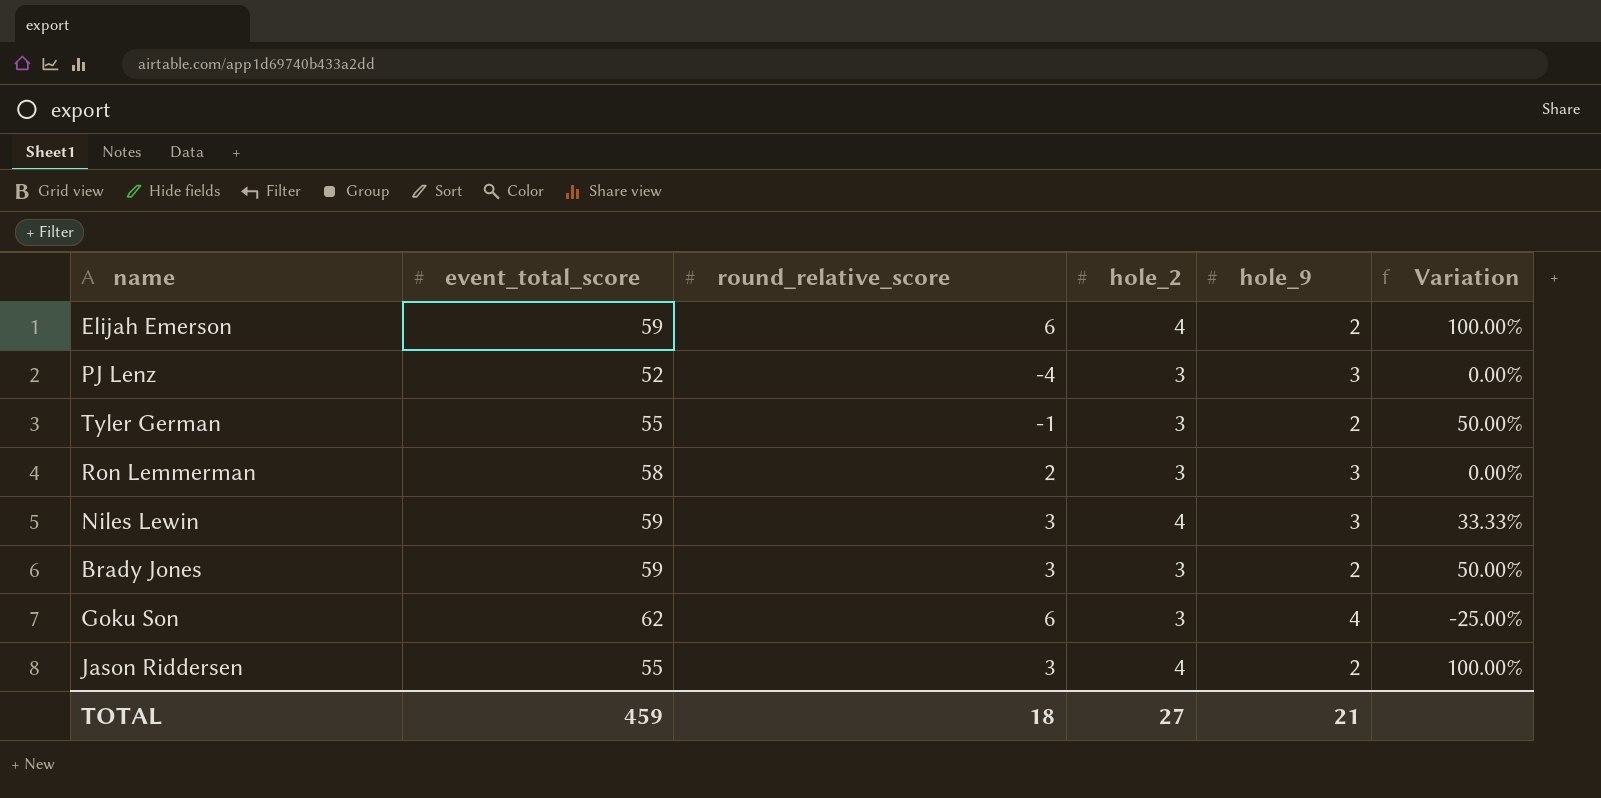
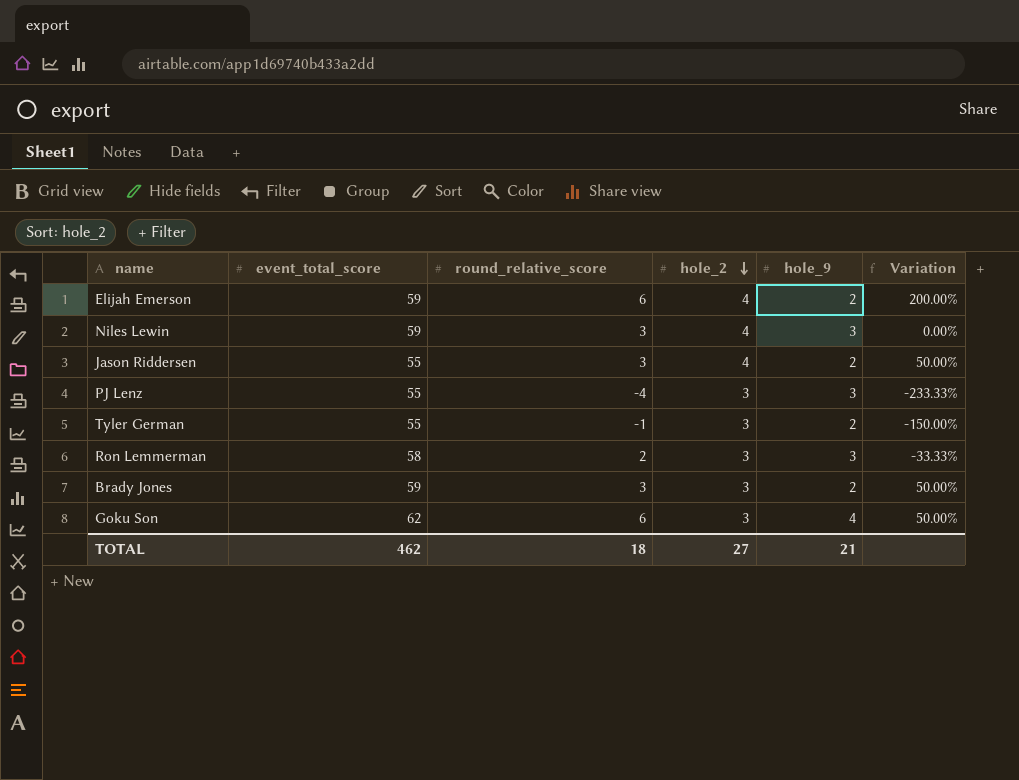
row order: none -> hole_2 descending
column Variation | formula: ([hole_2] - [hole_9]) / [hole_9] -> ([round_relative_score] - [hole_9]) / [hole_9]
PJ Lenz | event_total_score: 52 -> 55
TOTAL | event_total_score: 459 -> 462

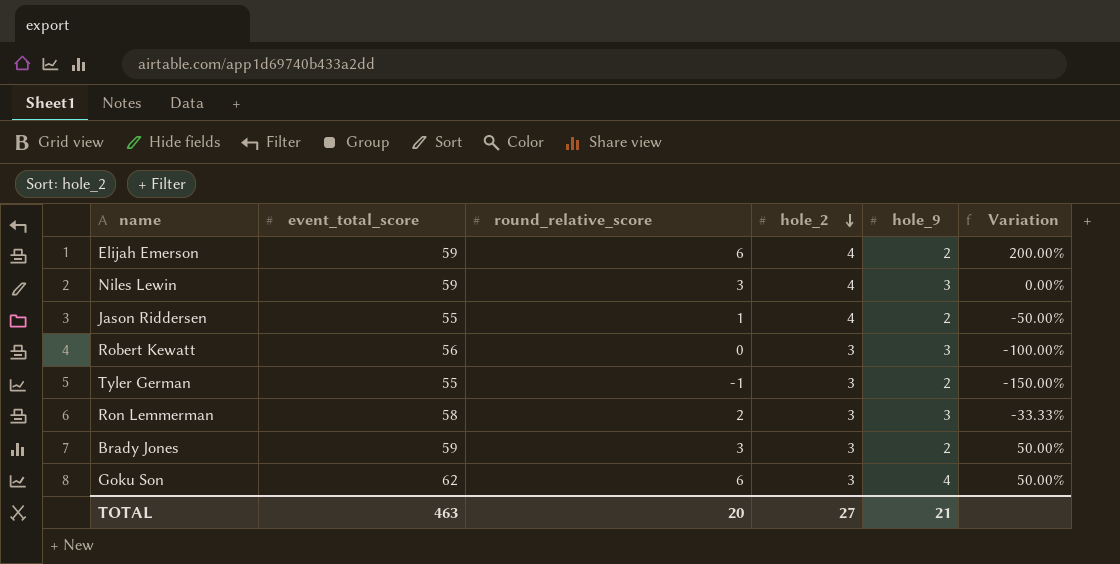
row PJ Lenz: 55 | -4 | 3 | 3 | -233.33% -> none
Jason Riddersen | round_relative_score: 3 -> 1
Jason Riddersen | Variation: 50.00% -> -50.00%
row Robert Kewatt: none -> 56 | 0 | 3 | 3 | -100.00%
TOTAL | event_total_score: 462 -> 463
TOTAL | round_relative_score: 18 -> 20

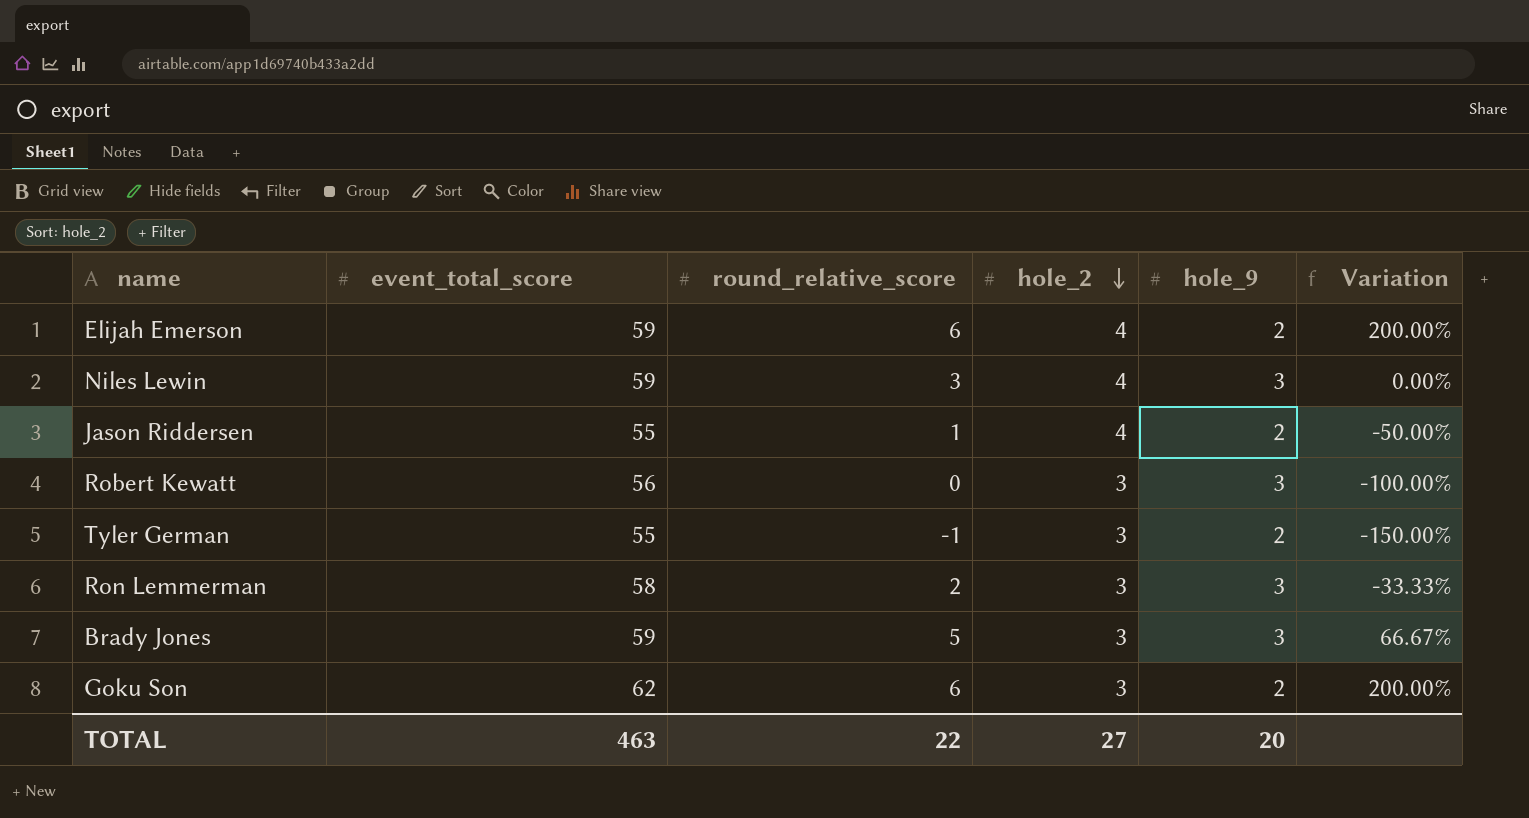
Brady Jones | round_relative_score: 3 -> 5
Brady Jones | hole_9: 2 -> 3
Brady Jones | Variation: 50.00% -> 66.67%
Goku Son | hole_9: 4 -> 2
Goku Son | Variation: 50.00% -> 200.00%
TOTAL | round_relative_score: 20 -> 22
TOTAL | hole_9: 21 -> 20

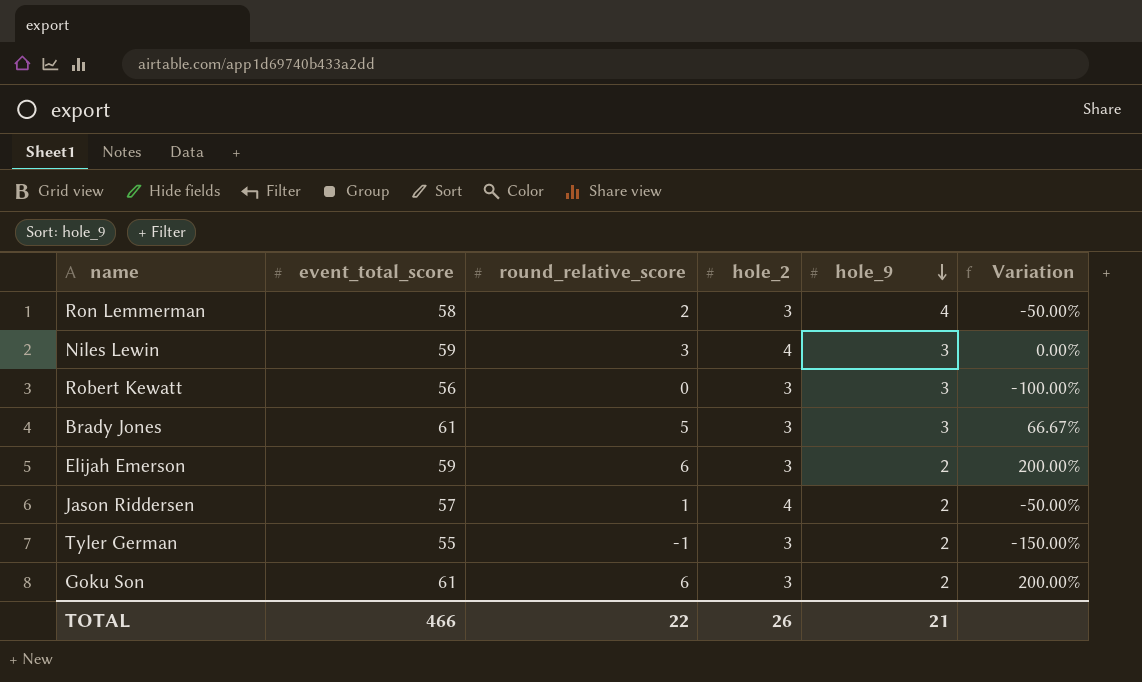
row order: hole_2 descending -> hole_9 descending
Ron Lemmerman | hole_9: 3 -> 4
Ron Lemmerman | Variation: -33.33% -> -50.00%
Brady Jones | event_total_score: 59 -> 61
Elijah Emerson | hole_2: 4 -> 3
Jason Riddersen | event_total_score: 55 -> 57
Goku Son | event_total_score: 62 -> 61
TOTAL | event_total_score: 463 -> 466
TOTAL | hole_2: 27 -> 26
TOTAL | hole_9: 20 -> 21

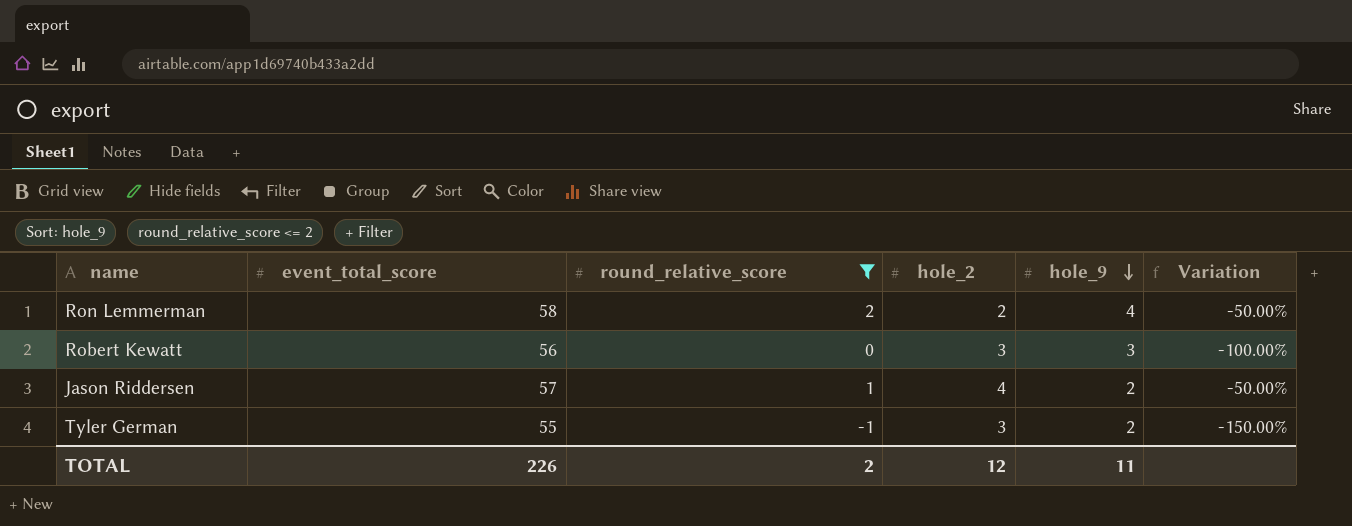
filter: none -> round_relative_score <= 2
Ron Lemmerman | hole_2: 3 -> 2
TOTAL | event_total_score: 466 -> 226
TOTAL | round_relative_score: 22 -> 2
TOTAL | hole_2: 26 -> 12
TOTAL | hole_9: 21 -> 11

